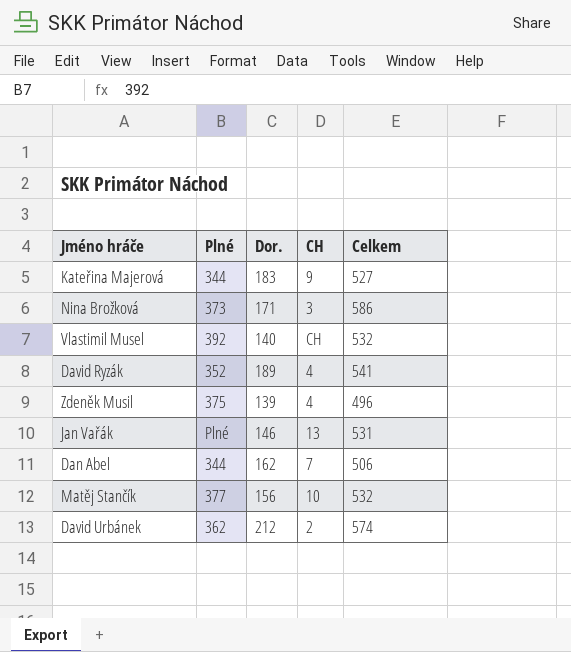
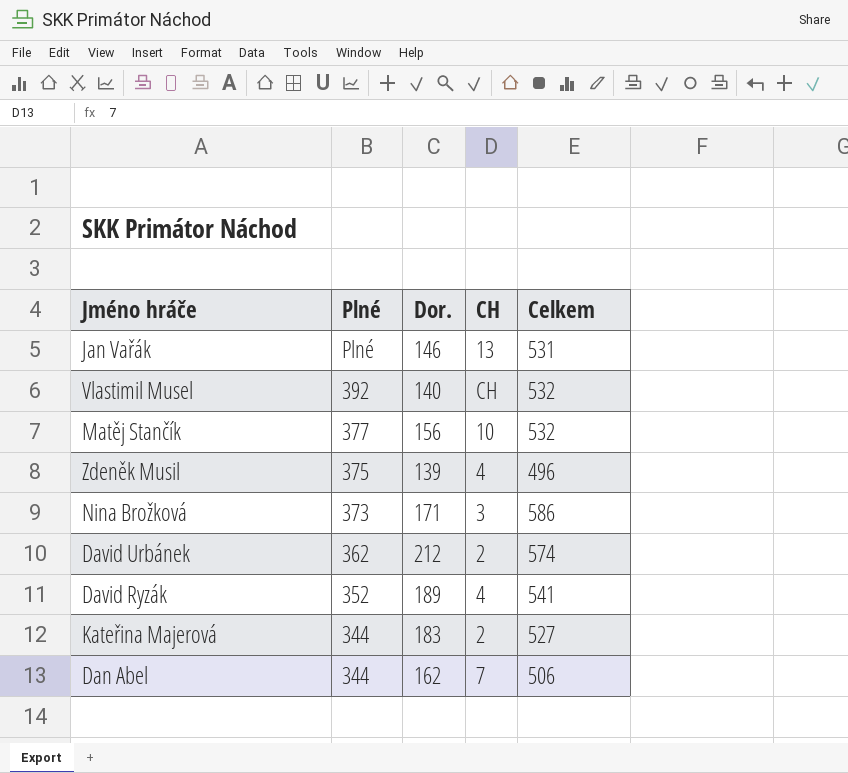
row order: none -> Plné descending
Kateřina Majerová | CH: 9 -> 2

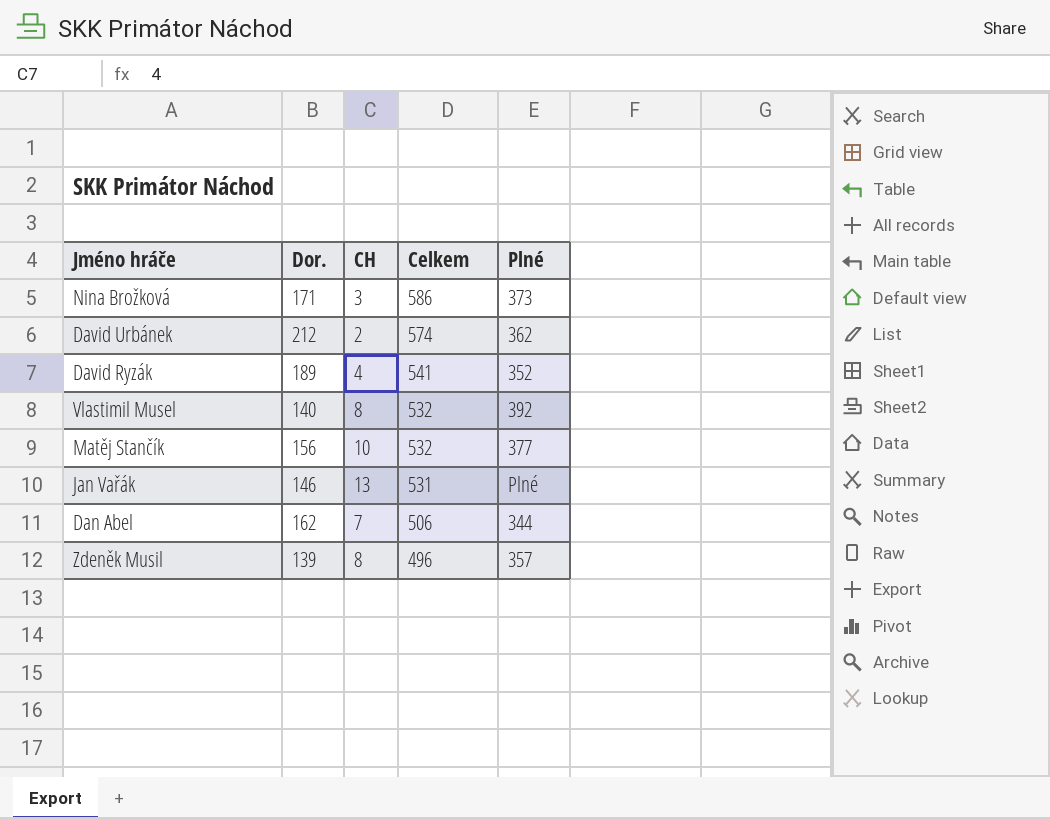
row order: Plné descending -> Celkem descending
column Plné | position: 2 -> 5
row Kateřina Majerová: 344 | 183 | 2 | 527 -> none
Vlastimil Musel | CH: CH -> 8
Zdeněk Musil | CH: 4 -> 8
Zdeněk Musil | Plné: 375 -> 357

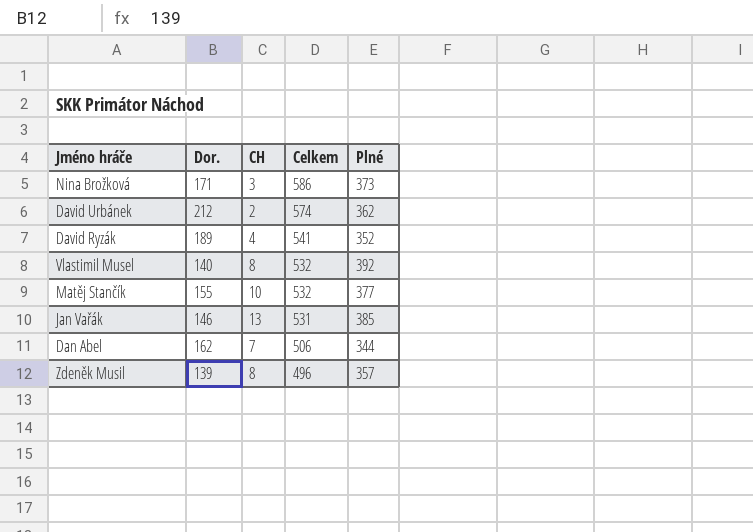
Matěj Stančík | Dor.: 156 -> 155
Jan Vařák | Plné: Plné -> 385

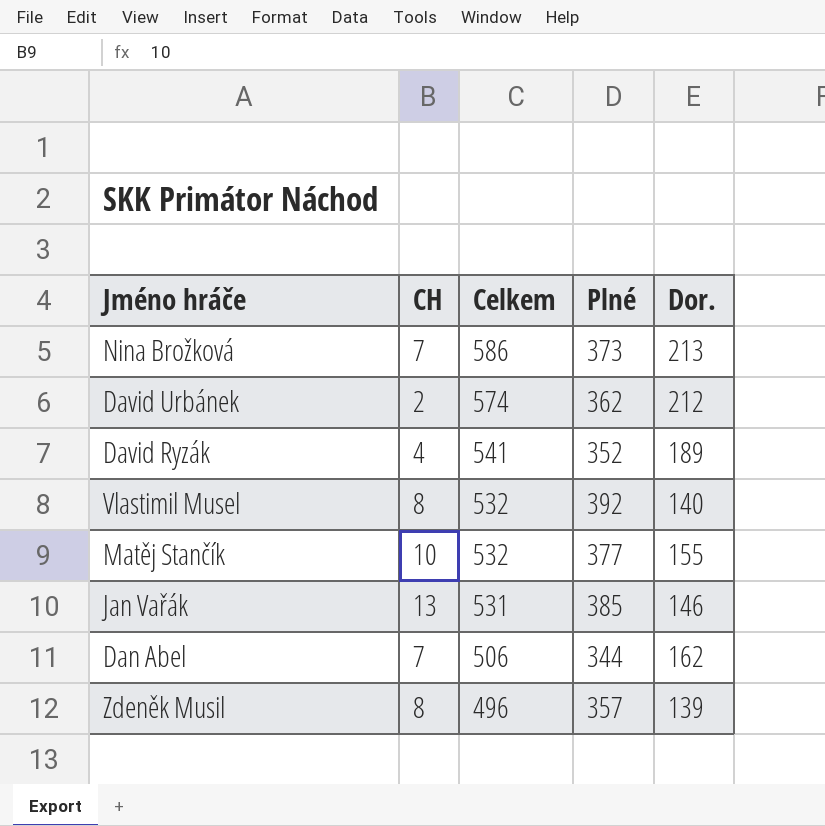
column Dor. | position: 2 -> 5
Nina Brožková | CH: 3 -> 7
Nina Brožková | Dor.: 171 -> 213

